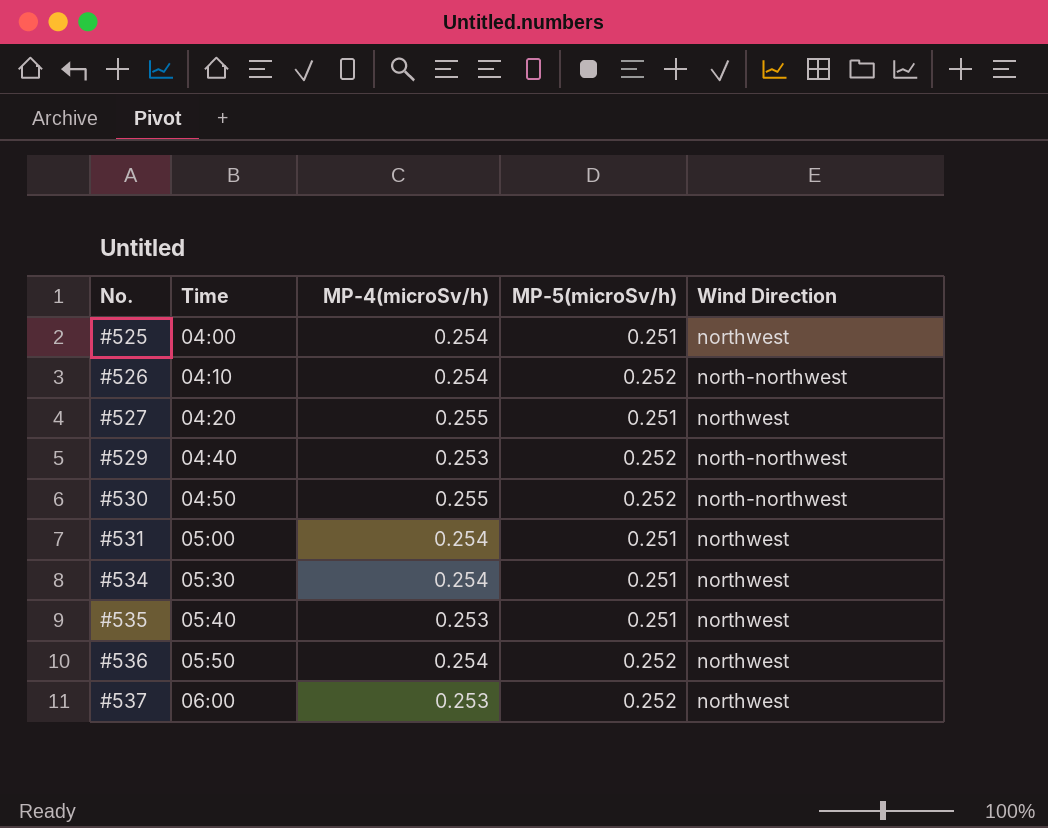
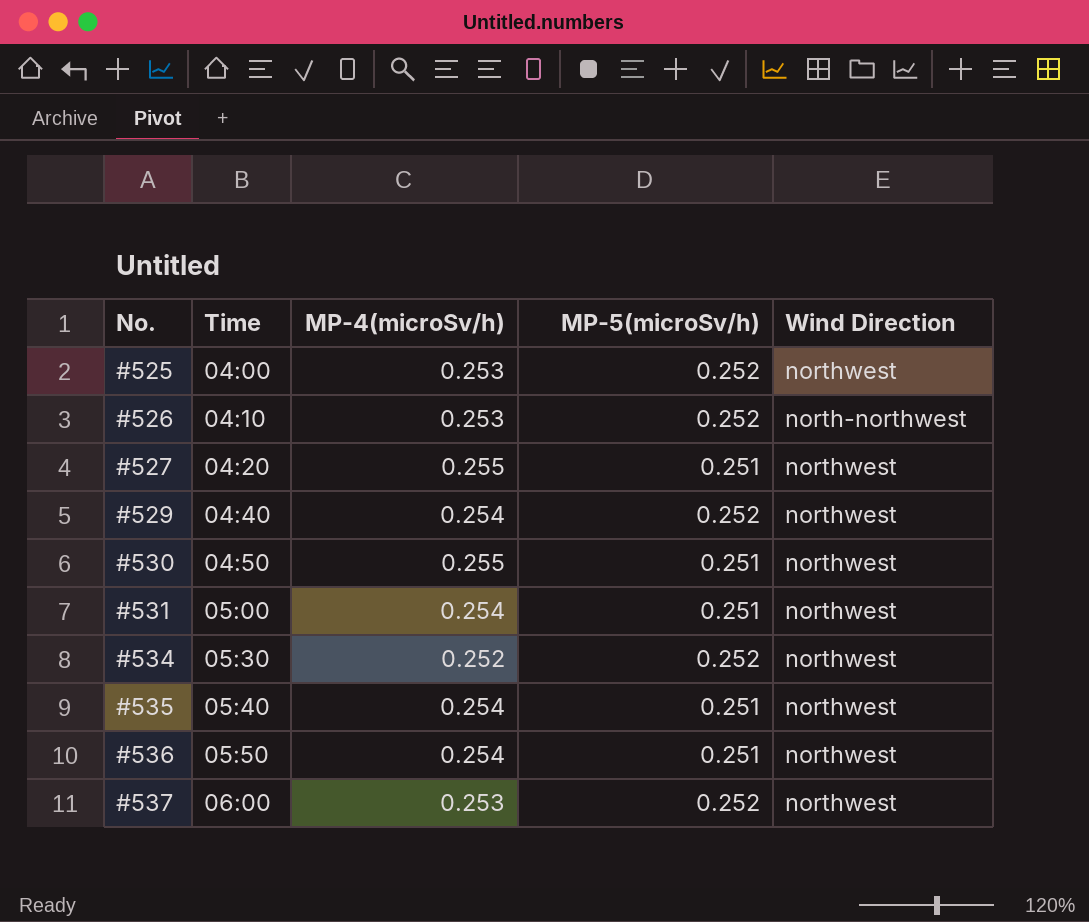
#525 | MP-4(microSv/h): 0.254 -> 0.253
#525 | MP-5(microSv/h): 0.251 -> 0.252
#526 | MP-4(microSv/h): 0.254 -> 0.253
#529 | MP-4(microSv/h): 0.253 -> 0.254
#529 | Wind Direction: north-northwest -> northwest
#530 | MP-5(microSv/h): 0.252 -> 0.251
#530 | Wind Direction: north-northwest -> northwest
#534 | MP-4(microSv/h): 0.254 -> 0.252
#534 | MP-5(microSv/h): 0.251 -> 0.252
#535 | MP-4(microSv/h): 0.253 -> 0.254
#536 | MP-5(microSv/h): 0.252 -> 0.251

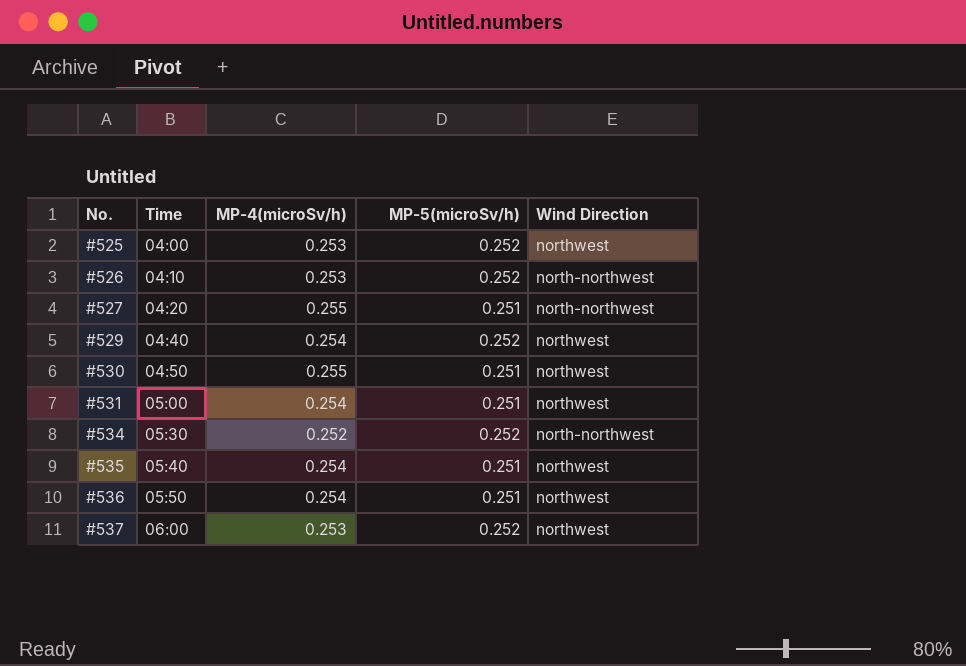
#527 | Wind Direction: northwest -> north-northwest
#534 | Wind Direction: northwest -> north-northwest

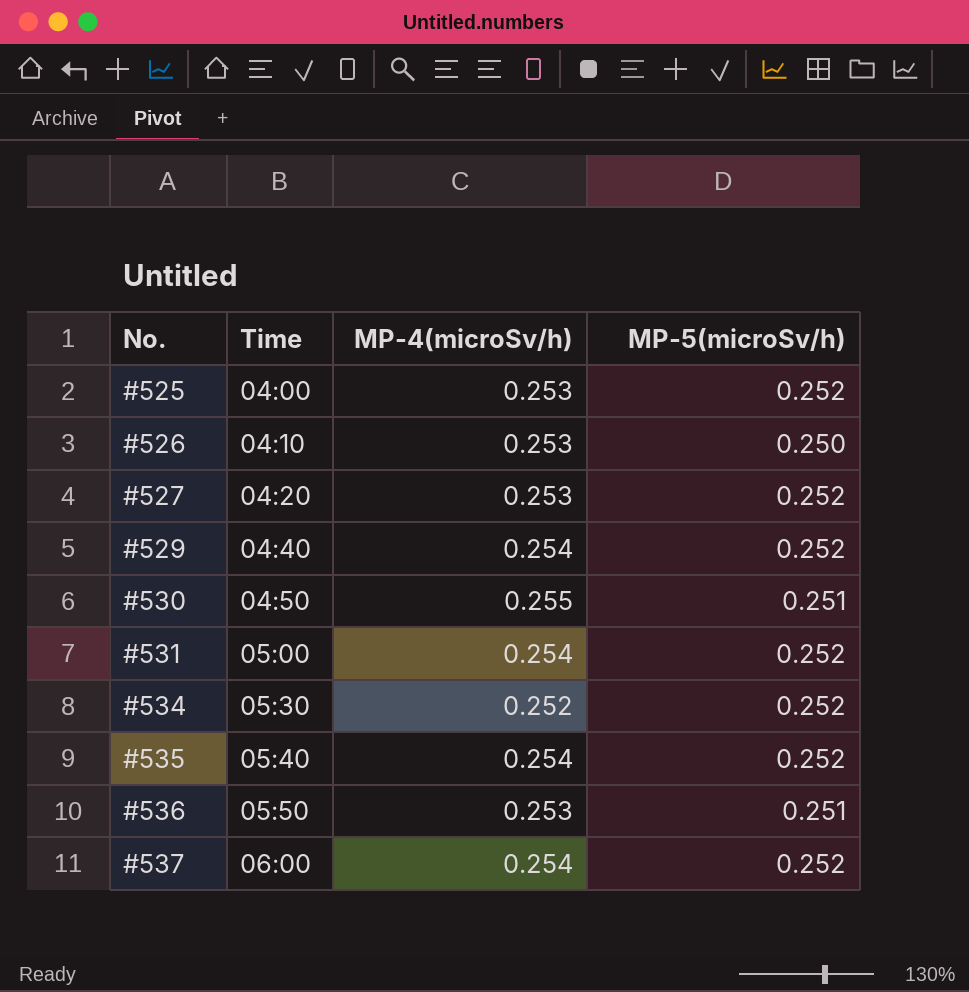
column Wind Direction | position: 5 -> none
#526 | MP-5(microSv/h): 0.252 -> 0.250
#527 | MP-4(microSv/h): 0.255 -> 0.253
#527 | MP-5(microSv/h): 0.251 -> 0.252
#531 | MP-5(microSv/h): 0.251 -> 0.252
#535 | MP-5(microSv/h): 0.251 -> 0.252
#536 | MP-4(microSv/h): 0.254 -> 0.253
#537 | MP-4(microSv/h): 0.253 -> 0.254

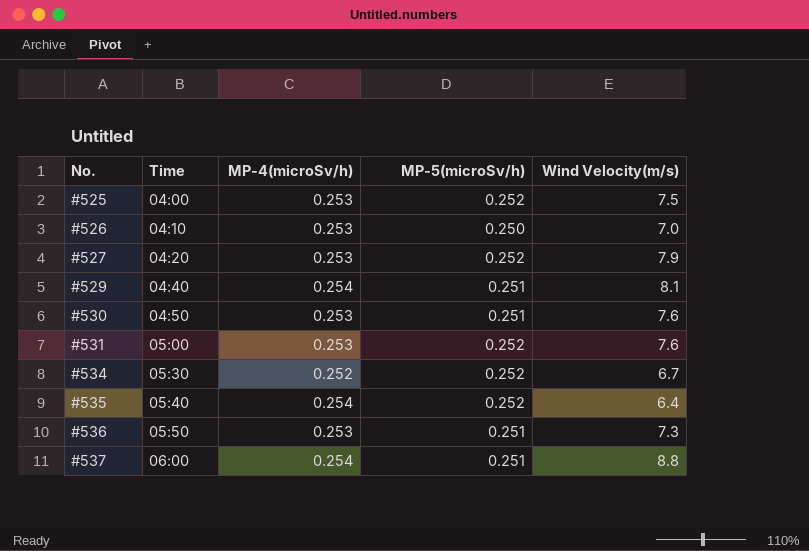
column Wind Velocity(m/s) | position: none -> 5
#529 | MP-5(microSv/h): 0.252 -> 0.251
#530 | MP-4(microSv/h): 0.255 -> 0.253
#531 | MP-4(microSv/h): 0.254 -> 0.253
#537 | MP-5(microSv/h): 0.252 -> 0.251

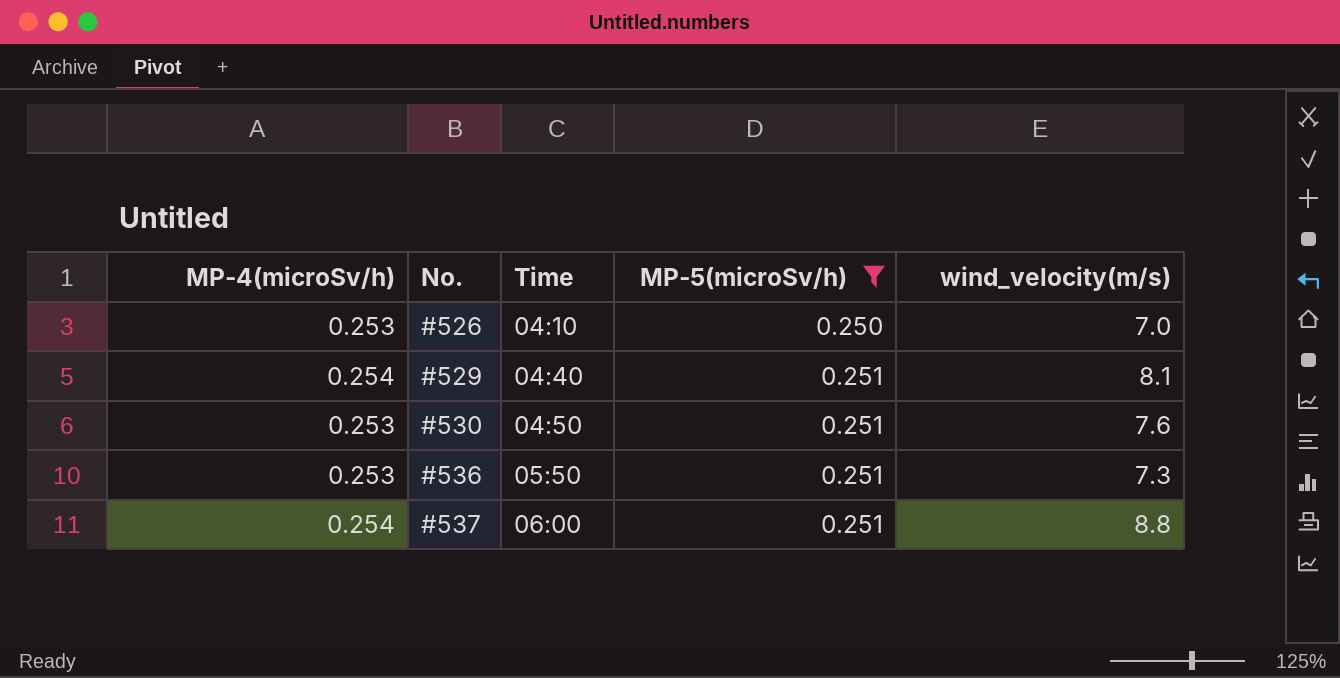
filter: none -> MP-5(microSv/h) != 0.252
column MP-4(microSv/h) | position: 3 -> 1
column name: Wind Velocity(m/s) -> wind_velocity(m/s)

